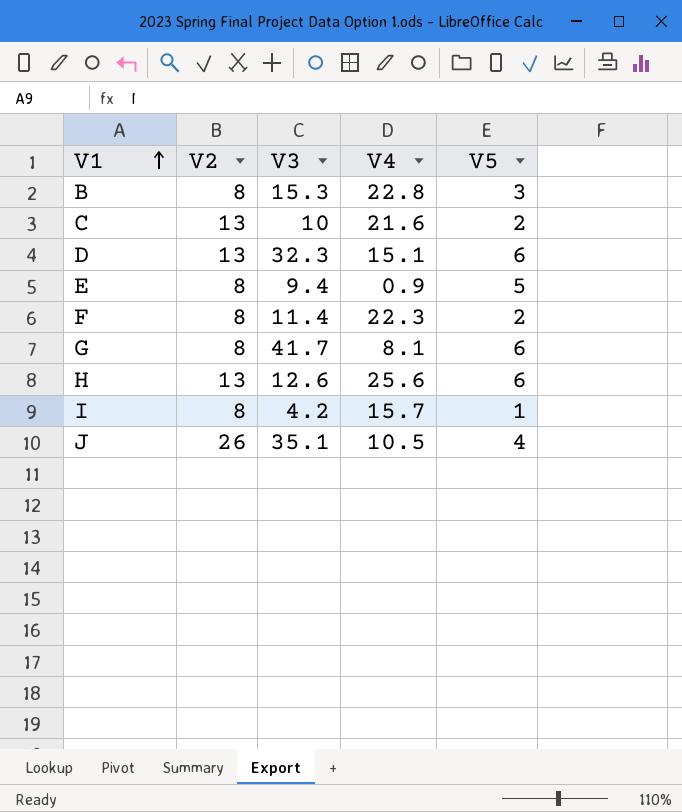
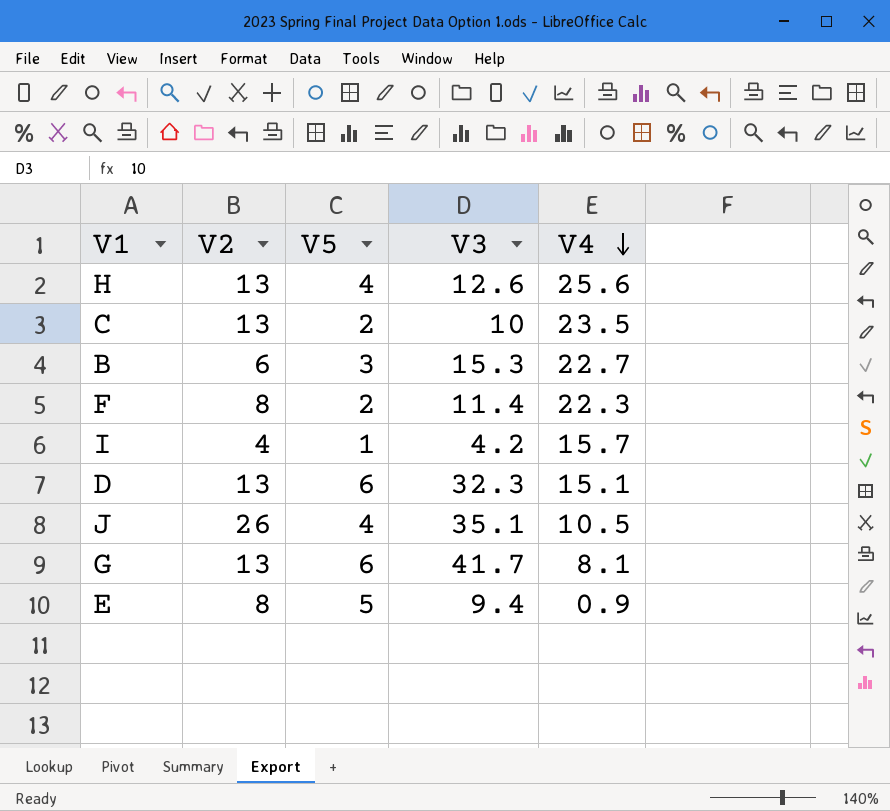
row order: V1 ascending -> V4 descending
column V5 | position: 5 -> 3
H | V5: 6 -> 4
C | V4: 21.6 -> 23.5
B | V2: 8 -> 6
B | V4: 22.8 -> 22.7
I | V2: 8 -> 4
G | V2: 8 -> 13

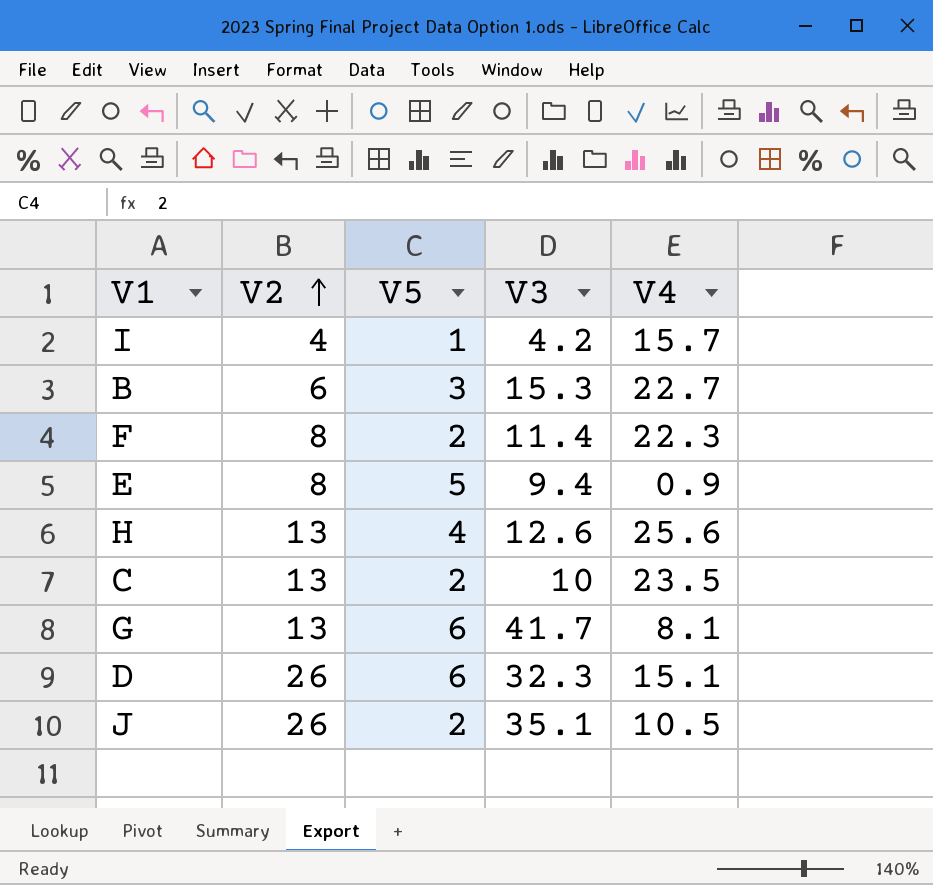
row order: V4 descending -> V2 ascending
D | V2: 13 -> 26
J | V5: 4 -> 2

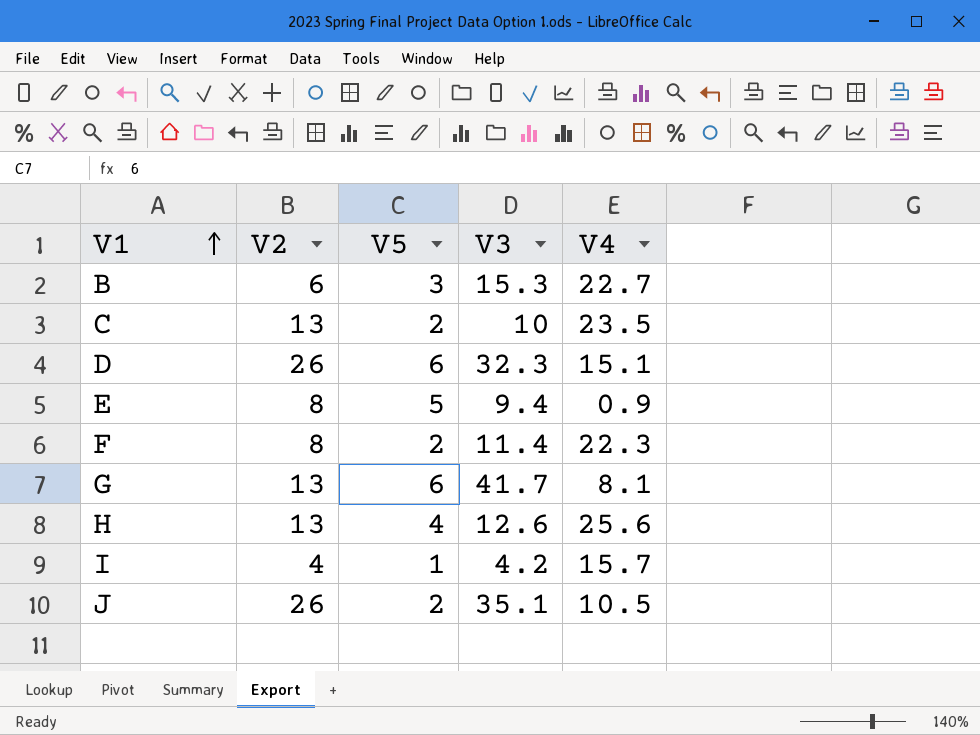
row order: V2 ascending -> V1 ascending

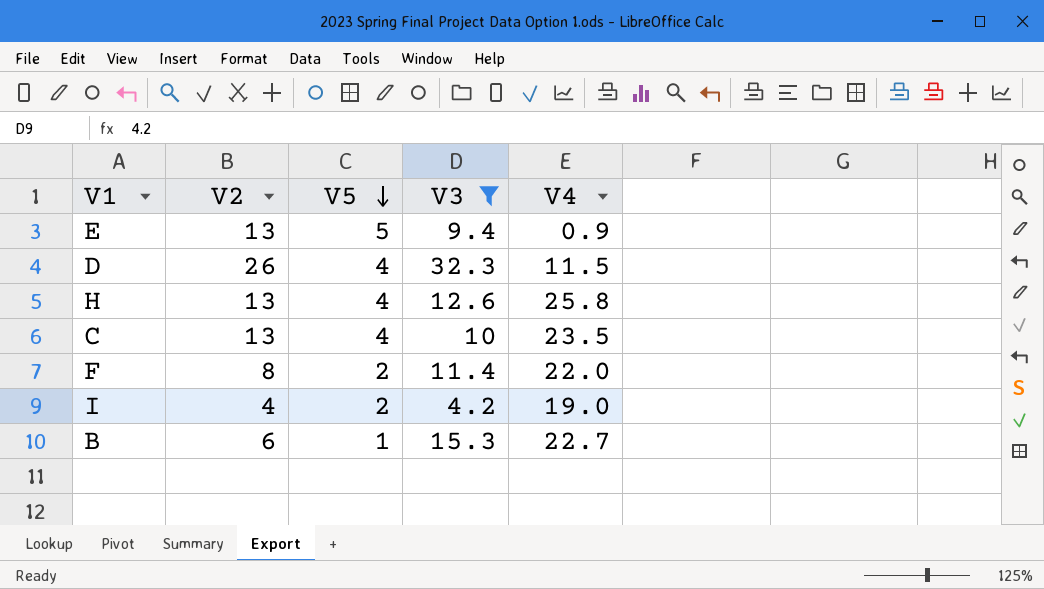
filter: none -> V3 <= 32.3
row order: V1 ascending -> V5 descending
E | V2: 8 -> 13
D | V5: 6 -> 4
D | V4: 15.1 -> 11.5
H | V4: 25.6 -> 25.8
C | V5: 2 -> 4
F | V4: 22.3 -> 22.0
I | V5: 1 -> 2
I | V4: 15.7 -> 19.0
B | V5: 3 -> 1

